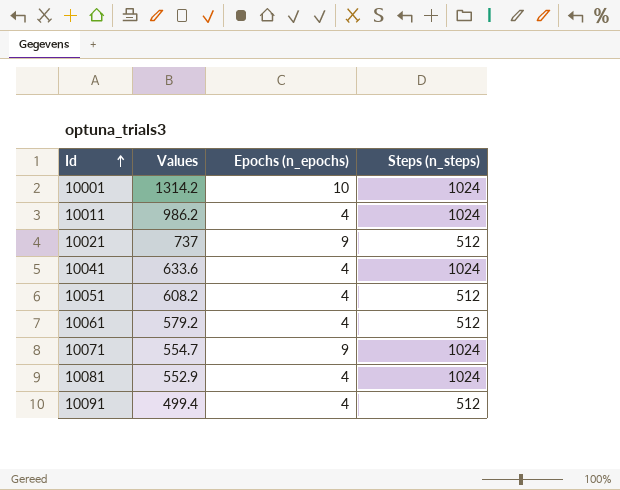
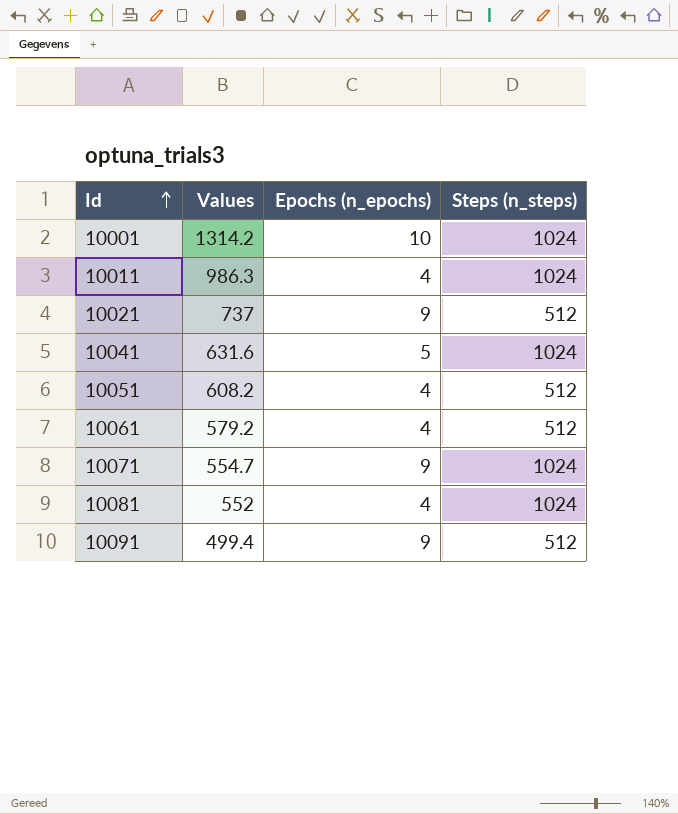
10011 | Values: 986.2 -> 986.3
10041 | Values: 633.6 -> 631.6
10041 | Epochs (n_epochs): 4 -> 5
10081 | Values: 552.9 -> 552
10091 | Epochs (n_epochs): 4 -> 9

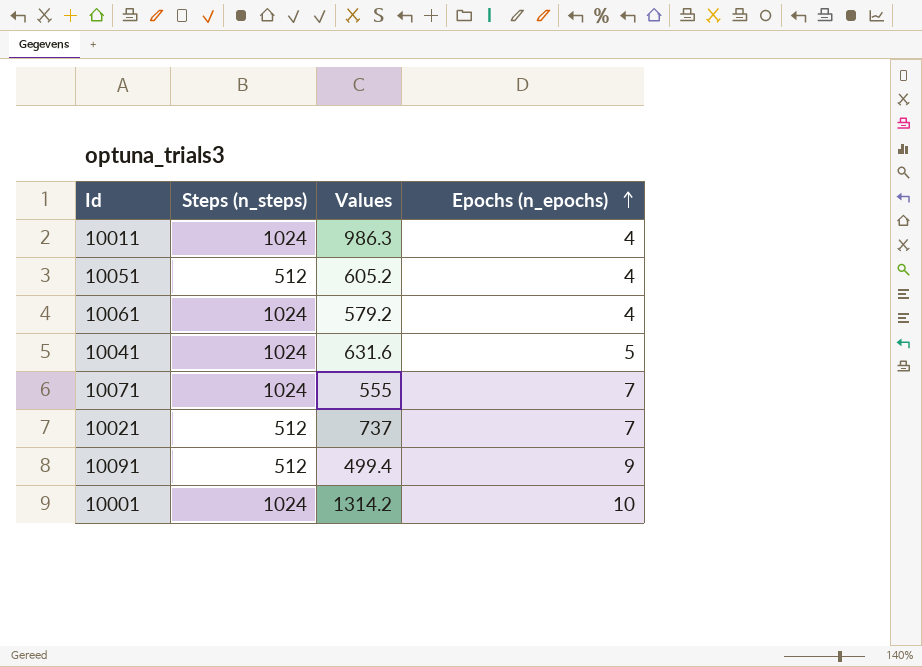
row order: Id ascending -> Epochs (n_epochs) ascending
column Steps (n_steps) | position: 4 -> 2
row 10081: 552 | 4 | 1024 -> none
10051 | Values: 608.2 -> 605.2
10061 | Steps (n_steps): 512 -> 1024
10071 | Values: 554.7 -> 555
10071 | Epochs (n_epochs): 9 -> 7
10021 | Epochs (n_epochs): 9 -> 7

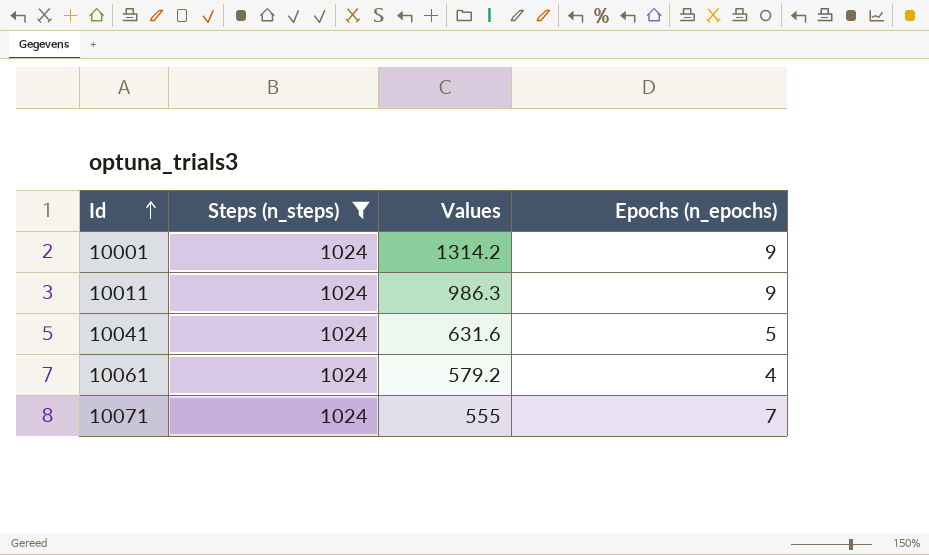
filter: none -> Steps (n_steps) = 1024
row order: Epochs (n_epochs) ascending -> Id ascending
10001 | Epochs (n_epochs): 10 -> 9
10011 | Epochs (n_epochs): 4 -> 9

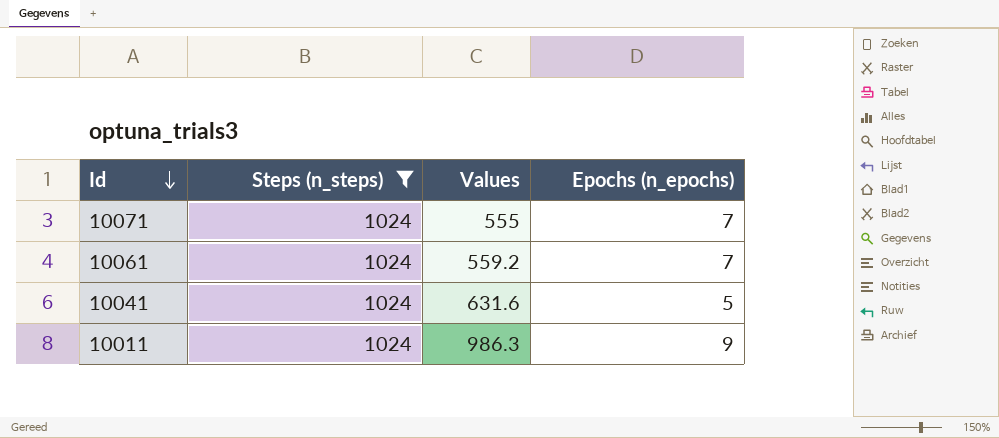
row order: Id ascending -> Id descending
row 10001: 1024 | 1314.2 | 9 -> none
10061 | Values: 579.2 -> 559.2
10061 | Epochs (n_epochs): 4 -> 7

